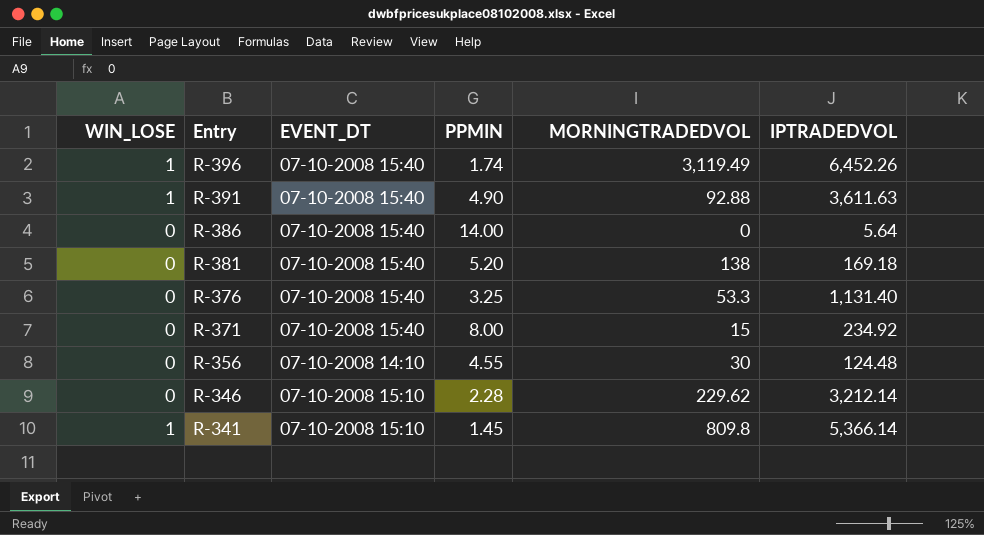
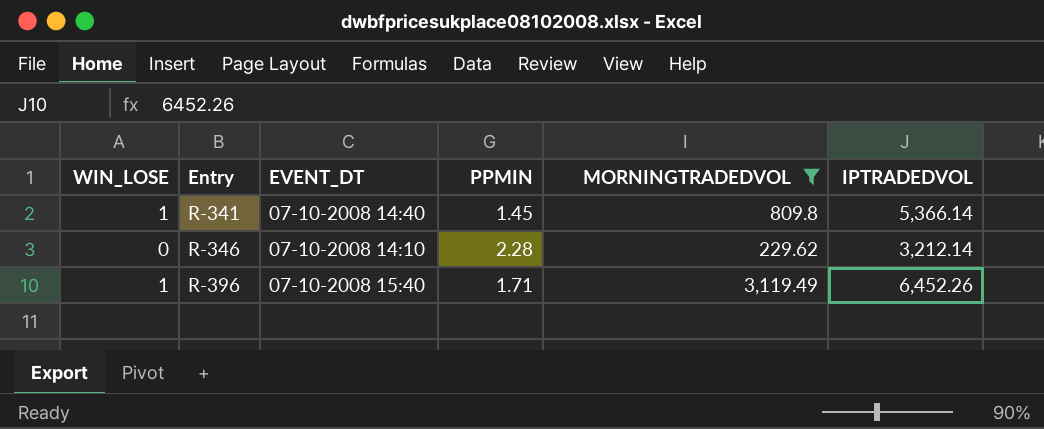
filter: none -> MORNINGTRADEDVOL >= 229.62
row order: Entry descending -> Entry ascending
R-341 | EVENT_DT: 07-10-2008 15:10 -> 07-10-2008 14:40
R-346 | EVENT_DT: 07-10-2008 15:10 -> 07-10-2008 14:10
R-396 | PPMIN: 1.74 -> 1.71

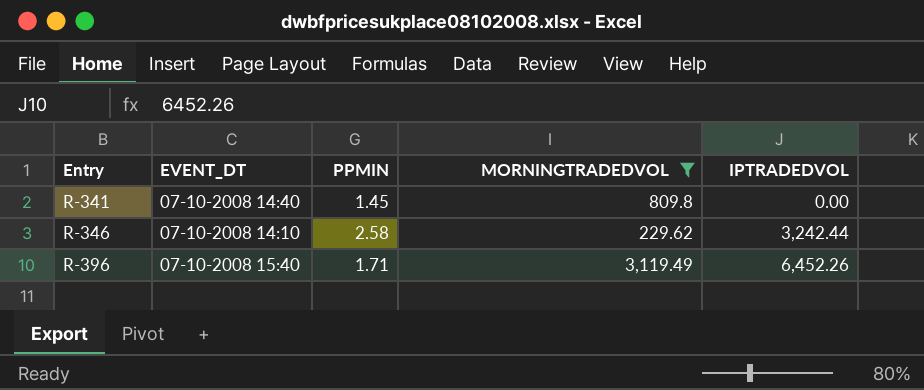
column WIN_LOSE | position: 1 -> none
R-341 | IPTRADEDVOL: 5,366.14 -> 0.00
R-346 | PPMIN: 2.28 -> 2.58
R-346 | IPTRADEDVOL: 3,212.14 -> 3,242.44

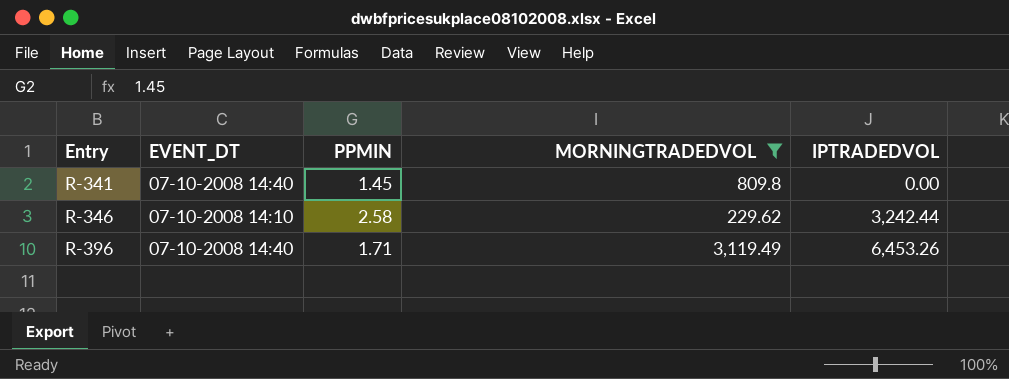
R-396 | EVENT_DT: 07-10-2008 15:40 -> 07-10-2008 14:40
R-396 | IPTRADEDVOL: 6,452.26 -> 6,453.26

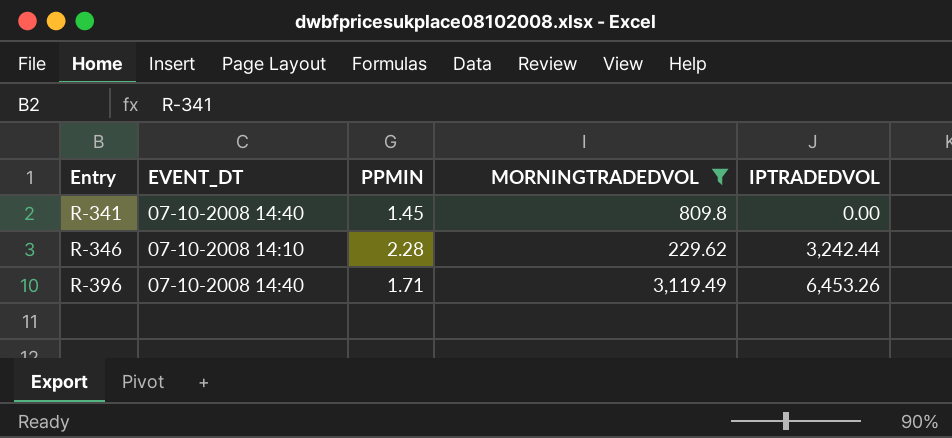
R-346 | PPMIN: 2.58 -> 2.28

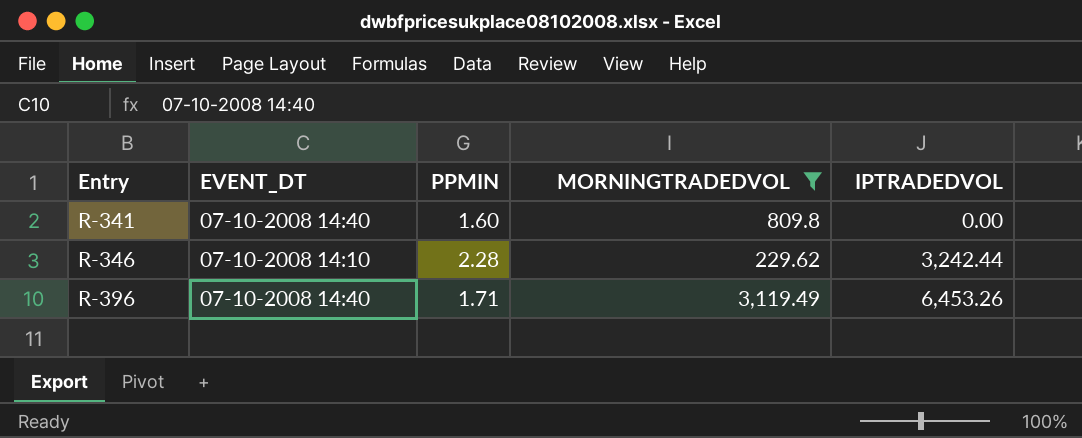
R-341 | PPMIN: 1.45 -> 1.60

